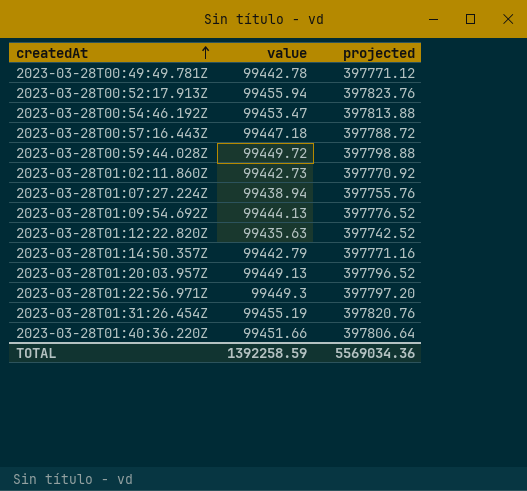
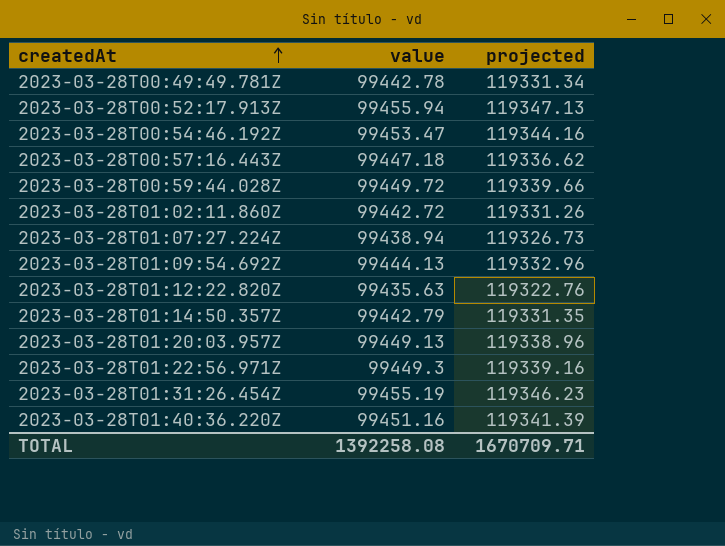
column projected | formula: [value] * 4 -> [value] * 1.2
2023-03-28T01:02:11.860Z | value: 99442.73 -> 99442.72
2023-03-28T01:40:36.220Z | value: 99451.66 -> 99451.16
TOTAL | value: 1392258.59 -> 1392258.08
TOTAL | projected: 5569034.36 -> 1670709.71

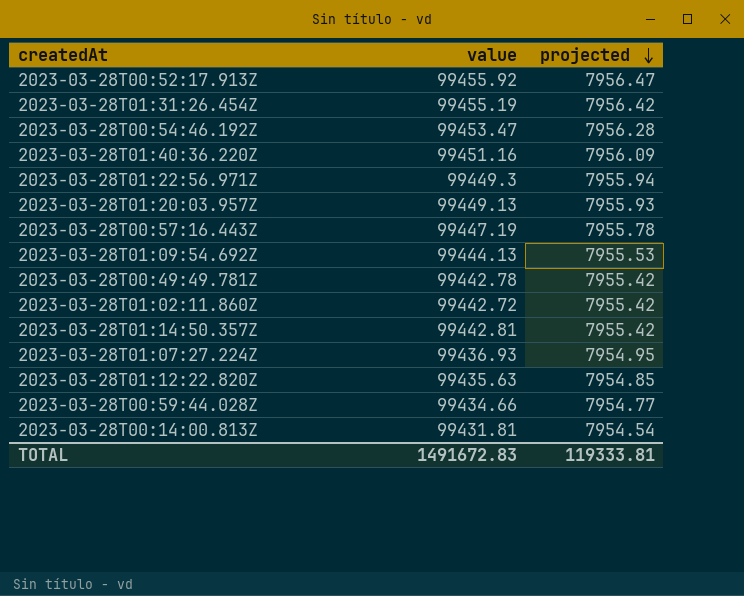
row order: createdAt ascending -> projected descending
column projected | formula: [value] * 1.2 -> [value] * 0.08
2023-03-28T00:52:17.913Z | value: 99455.94 -> 99455.92
2023-03-28T00:57:16.443Z | value: 99447.18 -> 99447.19
2023-03-28T01:14:50.357Z | value: 99442.79 -> 99442.81
2023-03-28T01:07:27.224Z | value: 99438.94 -> 99436.93
2023-03-28T00:59:44.028Z | value: 99449.72 -> 99434.66
row 2023-03-28T00:14:00.813Z: none -> 99431.81 | 7954.54
TOTAL | value: 1392258.08 -> 1491672.83
TOTAL | projected: 1670709.71 -> 119333.81

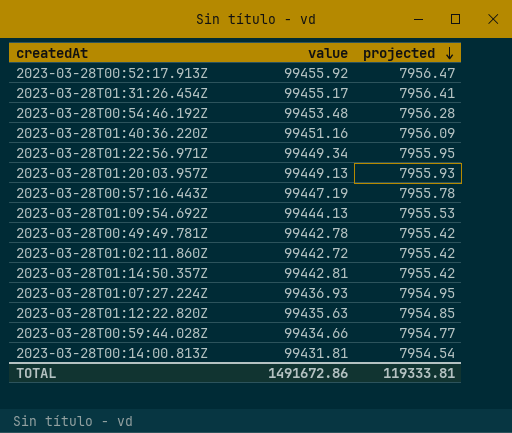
2023-03-28T01:31:26.454Z | value: 99455.19 -> 99455.17
2023-03-28T01:31:26.454Z | projected: 7956.42 -> 7956.41
2023-03-28T00:54:46.192Z | value: 99453.47 -> 99453.48
2023-03-28T01:22:56.971Z | value: 99449.3 -> 99449.34
2023-03-28T01:22:56.971Z | projected: 7955.94 -> 7955.95
TOTAL | value: 1491672.83 -> 1491672.86

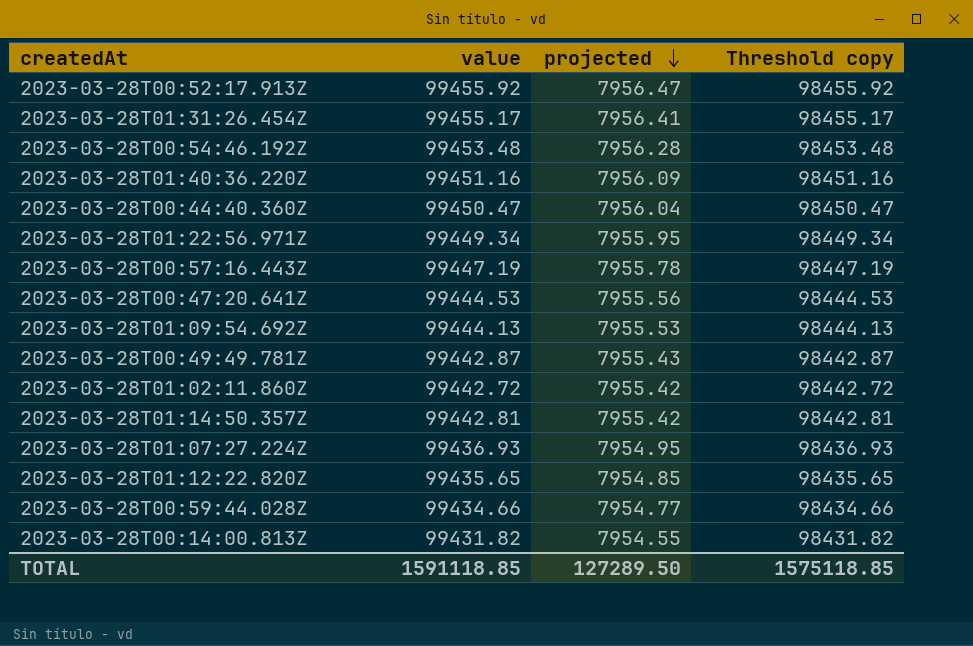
column Threshold copy | formula: none -> [value] - 1000
row 2023-03-28T01:20:03.957Z: 99449.13 | 7955.93 -> none
row 2023-03-28T00:44:40.360Z: none -> 99450.47 | 7956.04 | 98450.47
row 2023-03-28T00:47:20.641Z: none -> 99444.53 | 7955.56 | 98444.53
2023-03-28T00:49:49.781Z | value: 99442.78 -> 99442.87
2023-03-28T00:49:49.781Z | projected: 7955.42 -> 7955.43
2023-03-28T01:12:22.820Z | value: 99435.63 -> 99435.65
2023-03-28T00:14:00.813Z | value: 99431.81 -> 99431.82
2023-03-28T00:14:00.813Z | projected: 7954.54 -> 7954.55
TOTAL | value: 1491672.86 -> 1591118.85
TOTAL | projected: 119333.81 -> 127289.50

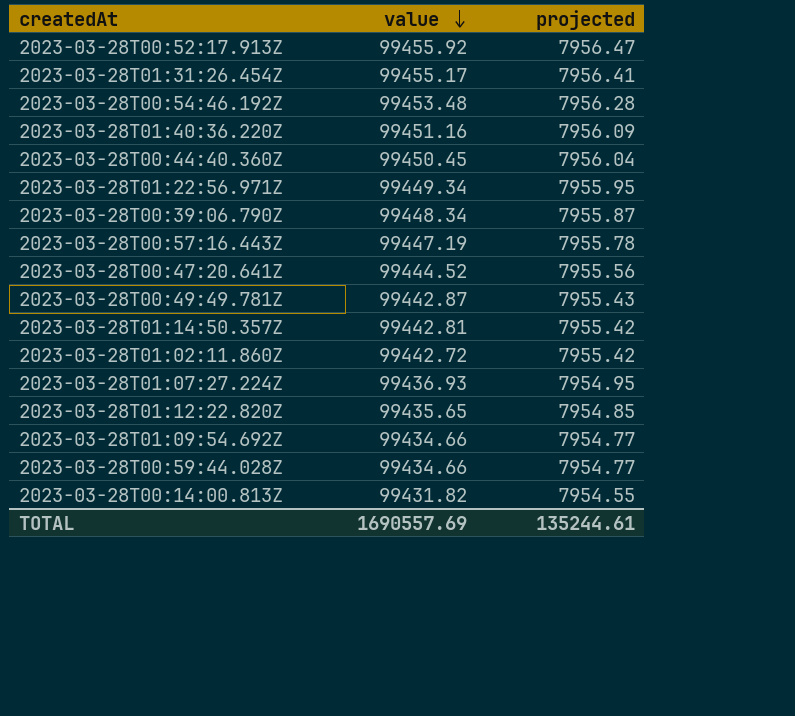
row order: projected descending -> value descending
column Threshold copy | formula: [value] - 1000 -> none
2023-03-28T00:44:40.360Z | value: 99450.47 -> 99450.45
row 2023-03-28T00:39:06.790Z: none -> 99448.34 | 7955.87
2023-03-28T00:47:20.641Z | value: 99444.53 -> 99444.52
2023-03-28T01:09:54.692Z | value: 99444.13 -> 99434.66
2023-03-28T01:09:54.692Z | projected: 7955.53 -> 7954.77
TOTAL | value: 1591118.85 -> 1690557.69
TOTAL | projected: 127289.50 -> 135244.61

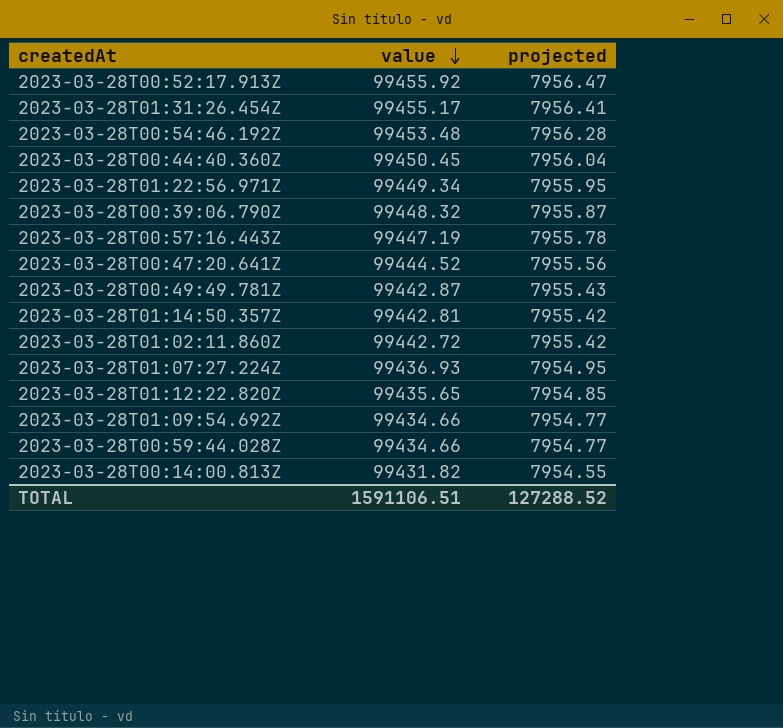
row 2023-03-28T01:40:36.220Z: 99451.16 | 7956.09 -> none
2023-03-28T00:39:06.790Z | value: 99448.34 -> 99448.32
TOTAL | value: 1690557.69 -> 1591106.51
TOTAL | projected: 135244.61 -> 127288.52

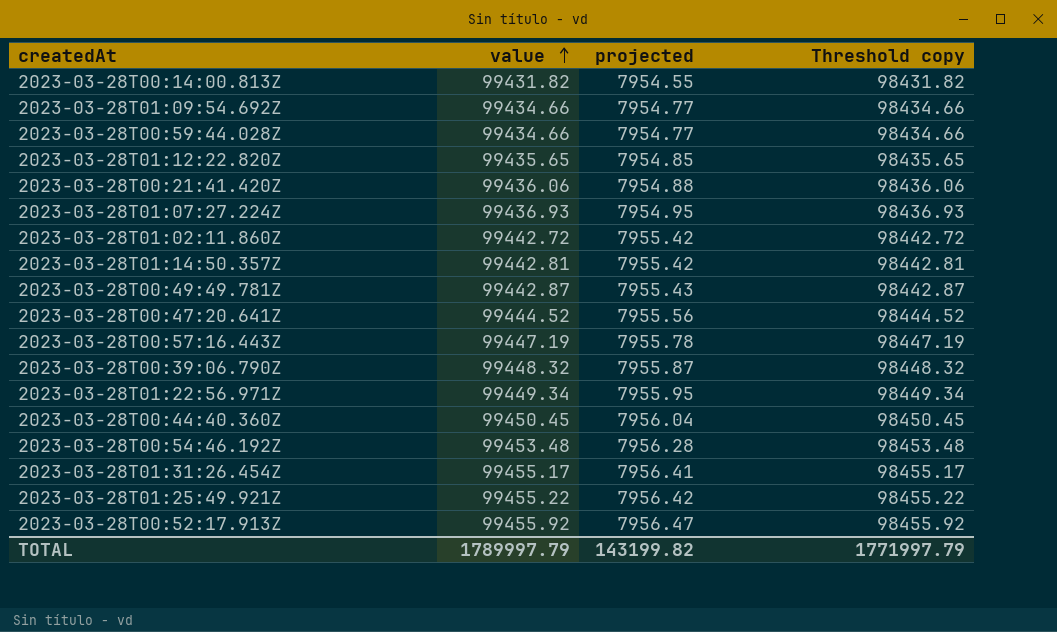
row order: value descending -> value ascending
column Threshold copy | formula: none -> [value] - 1000
row 2023-03-28T00:21:41.420Z: none -> 99436.06 | 7954.88 | 98436.06
row 2023-03-28T01:25:49.921Z: none -> 99455.22 | 7956.42 | 98455.22
TOTAL | value: 1591106.51 -> 1789997.79
TOTAL | projected: 127288.52 -> 143199.82

